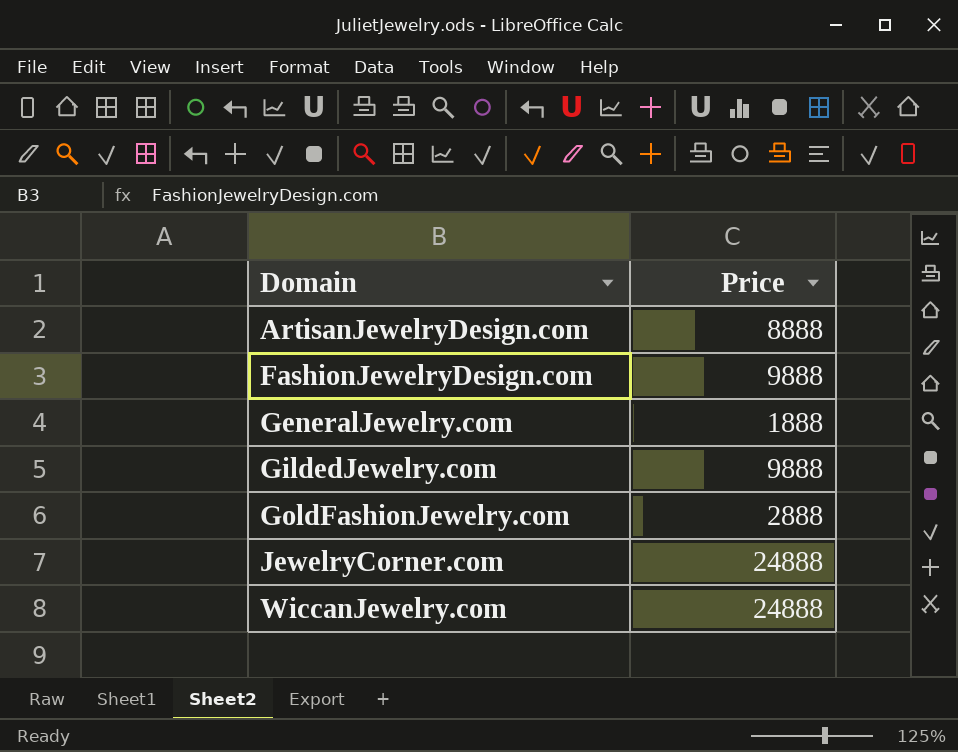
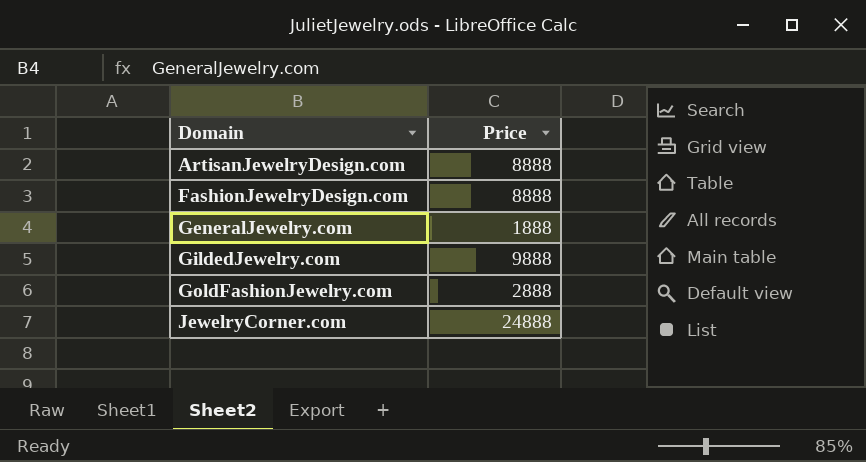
row WiccanJewelry.com: 24888 -> none
FashionJewelryDesign.com | Price: 9888 -> 8888

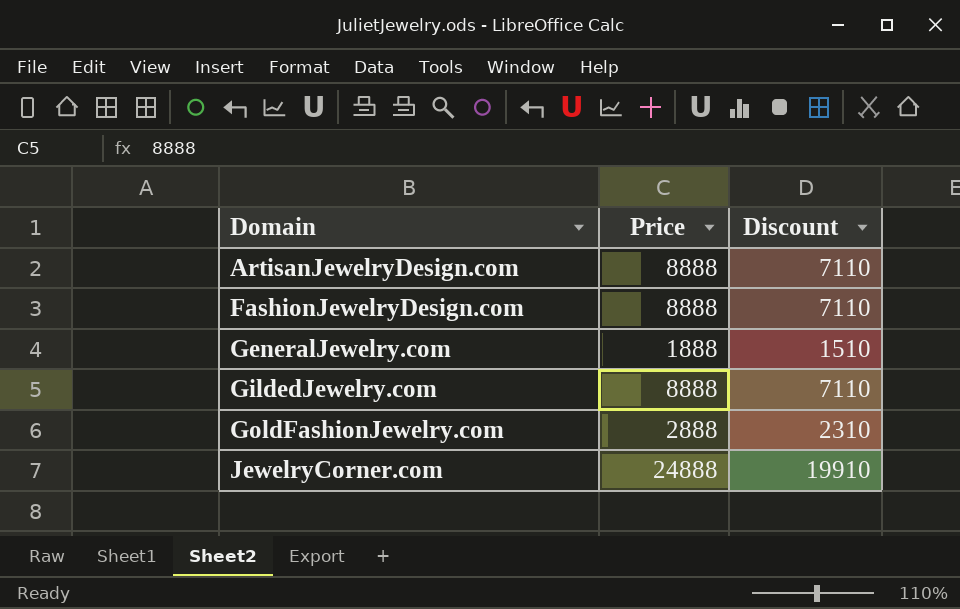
column Discount | formula: none -> [Price] * 0.8
GildedJewelry.com | Price: 9888 -> 8888

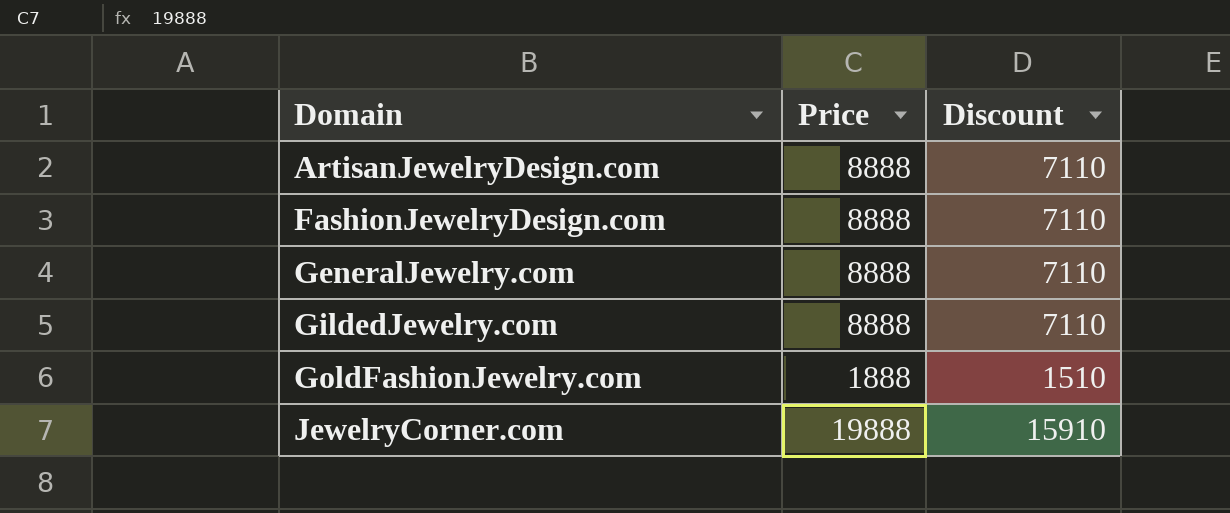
GeneralJewelry.com | Price: 1888 -> 8888
GeneralJewelry.com | Discount: 1510 -> 7110
GoldFashionJewelry.com | Price: 2888 -> 1888
GoldFashionJewelry.com | Discount: 2310 -> 1510
JewelryCorner.com | Price: 24888 -> 19888
JewelryCorner.com | Discount: 19910 -> 15910

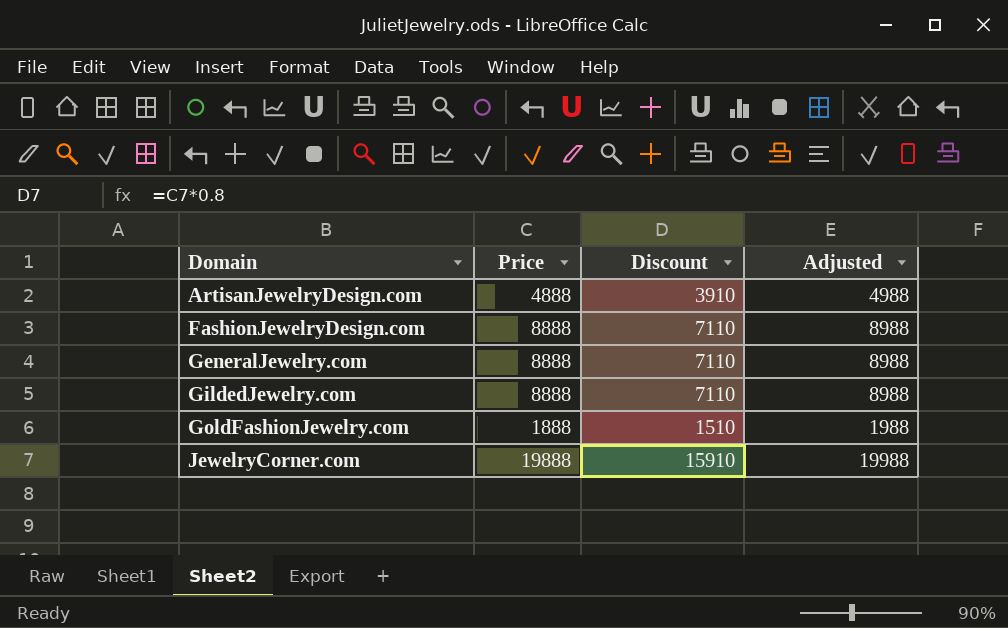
column Adjusted | formula: none -> [Price] + 100
ArtisanJewelryDesign.com | Price: 8888 -> 4888
ArtisanJewelryDesign.com | Discount: 7110 -> 3910

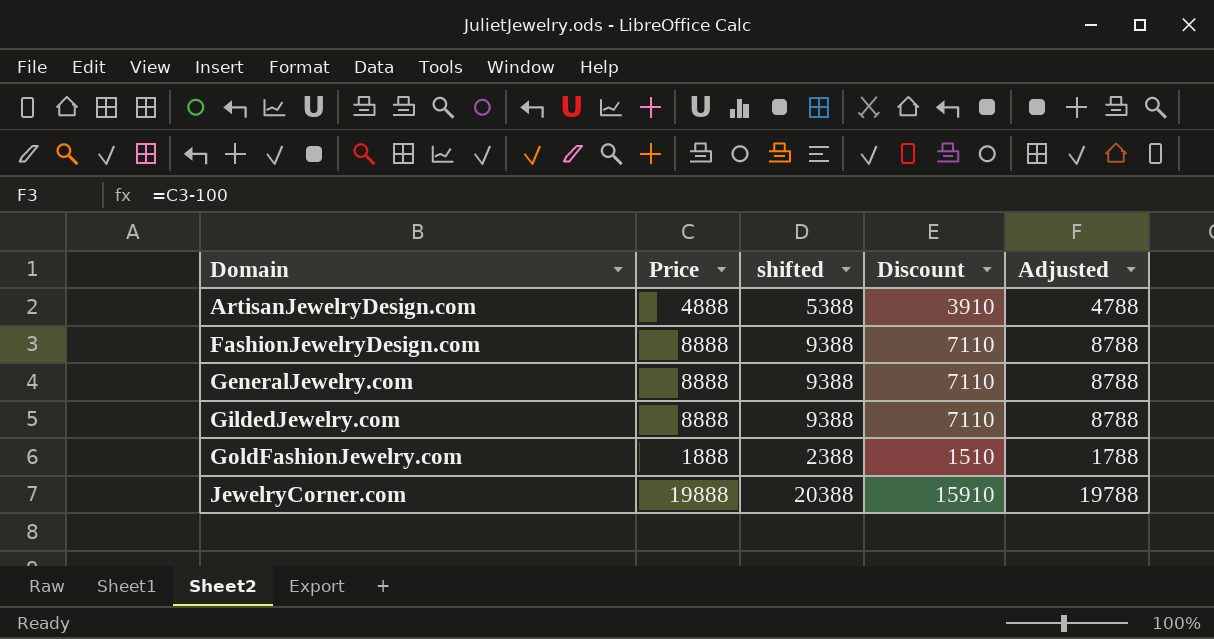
column shifted | formula: none -> [Price] + 500
column Adjusted | formula: [Price] + 100 -> [Price] - 100

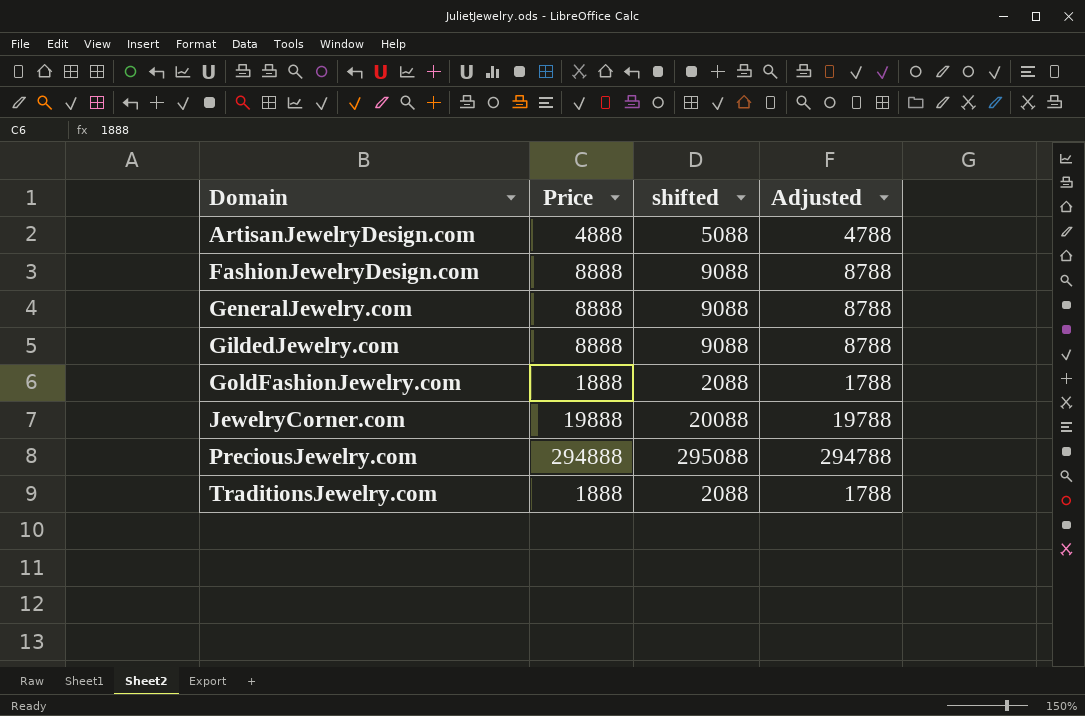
column Discount | formula: [Price] * 0.8 -> none
column shifted | formula: [Price] + 500 -> [Price] + 200
row PreciousJewelry.com: none -> 294888 | 295088 | 294788
row TraditionsJewelry.com: none -> 1888 | 2088 | 1788

